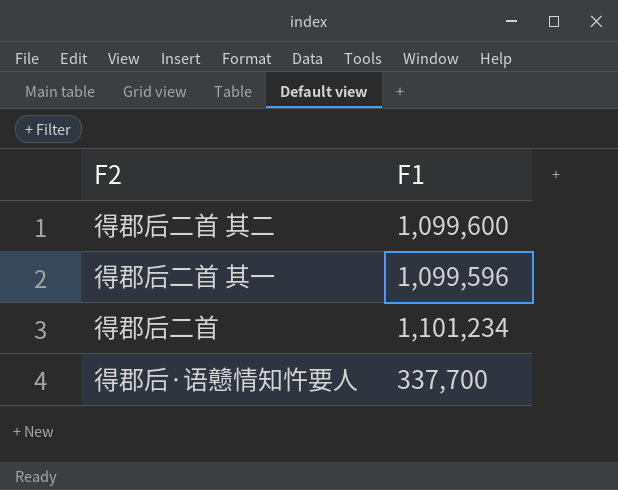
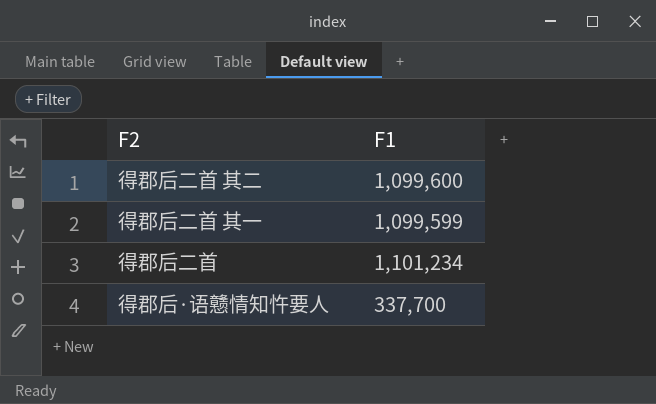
得郡后二首 其一 | F1: 1,099,596 -> 1,099,599

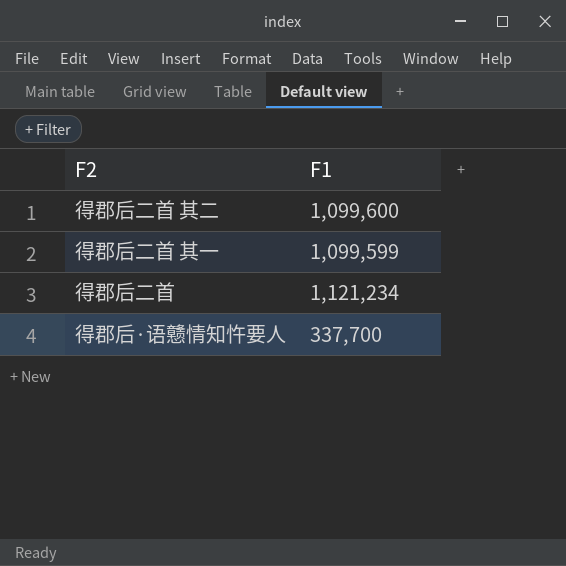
得郡后二首 | F1: 1,101,234 -> 1,121,234

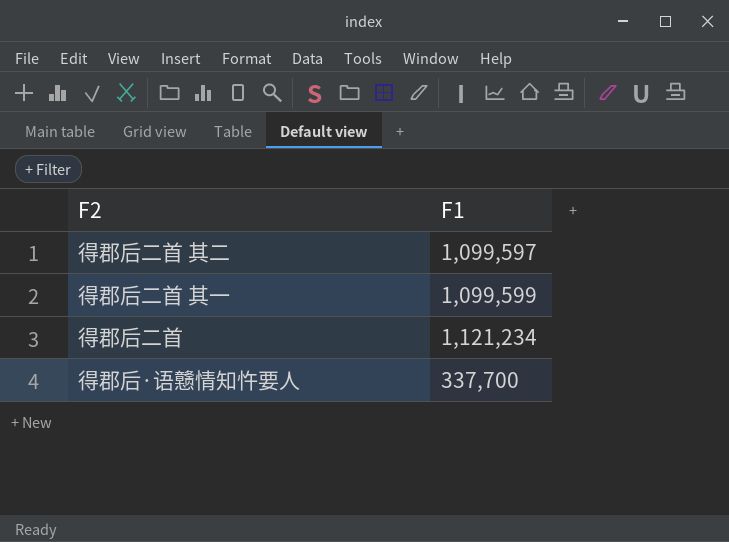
得郡后二首 其二 | F1: 1,099,600 -> 1,099,597

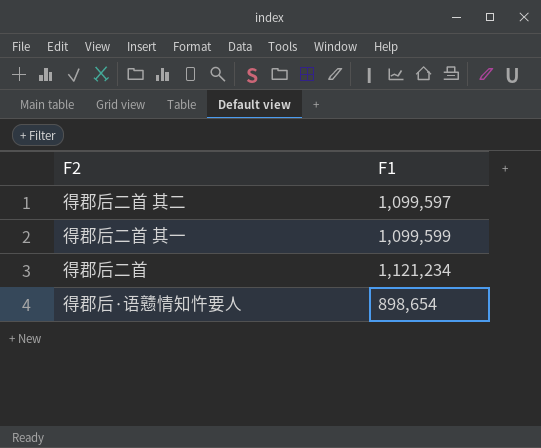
得郡后·语戆情知忤要人 | F1: 337,700 -> 898,654

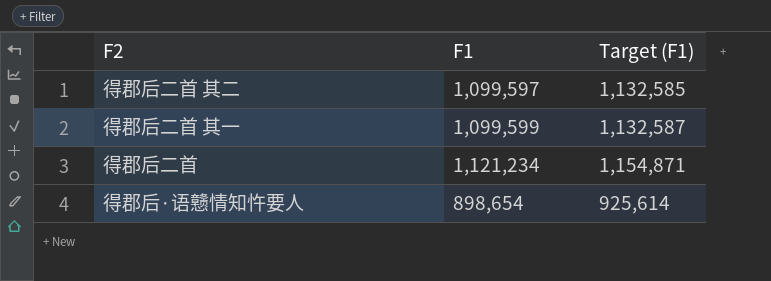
column Target (F1) | formula: none -> [F1] * 1.03

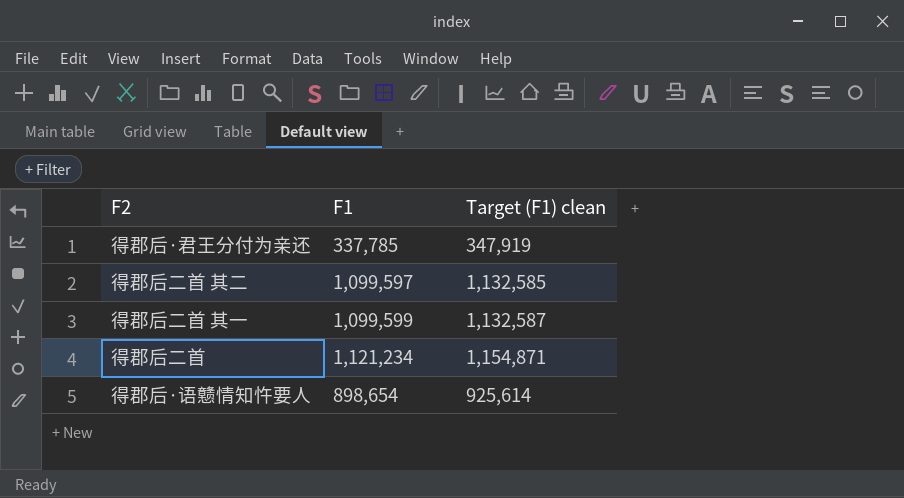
column name: Target (F1) -> Target (F1) clean
row 得郡后·君王分付为亲还: none -> 337,785 | 347,919

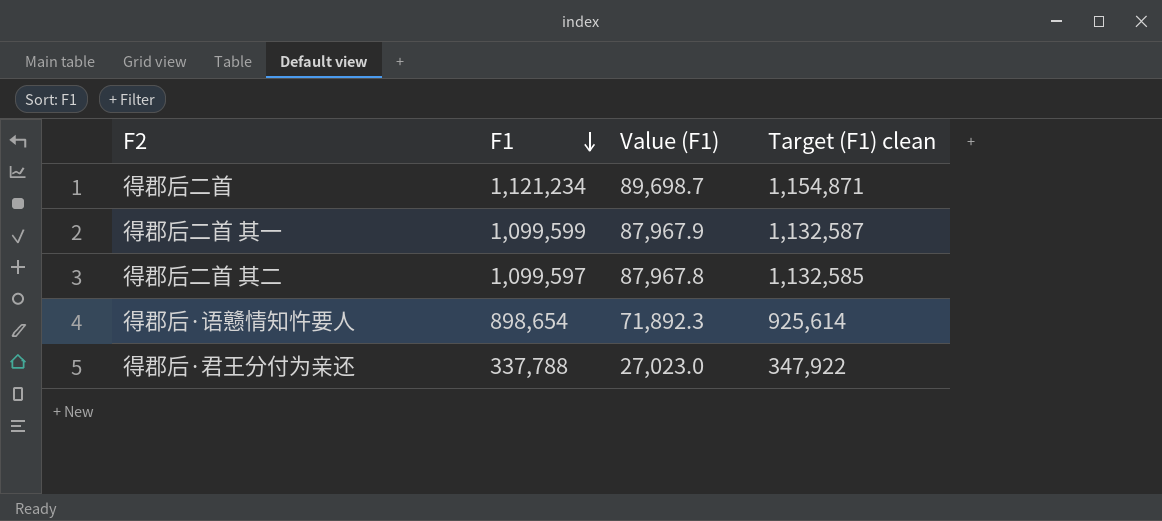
row order: none -> F1 descending
column Value (F1) | formula: none -> [F1] * 0.08
得郡后·君王分付为亲还 | F1: 337,785 -> 337,788
得郡后·君王分付为亲还 | Target (F1) clean: 347,919 -> 347,922

